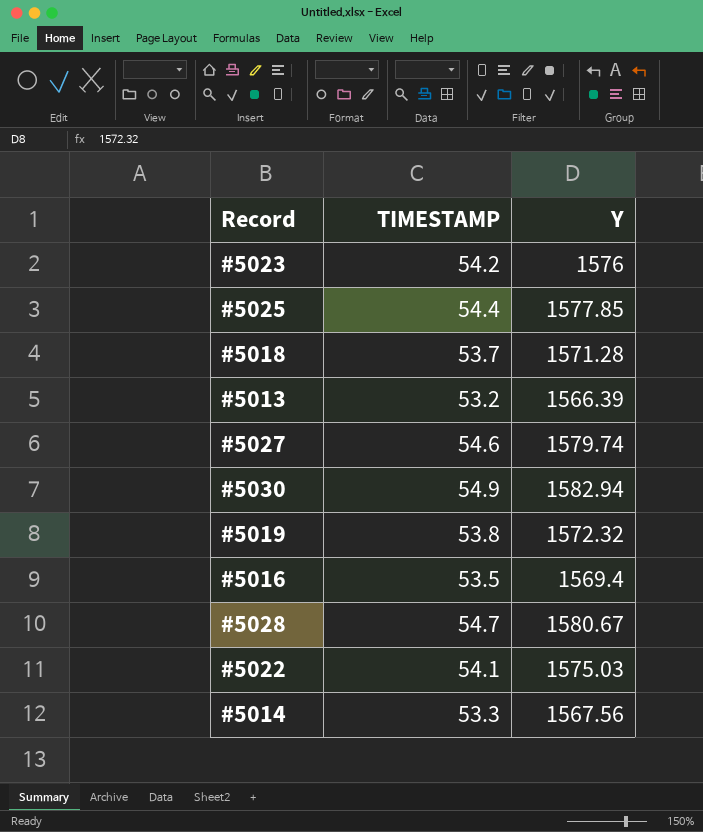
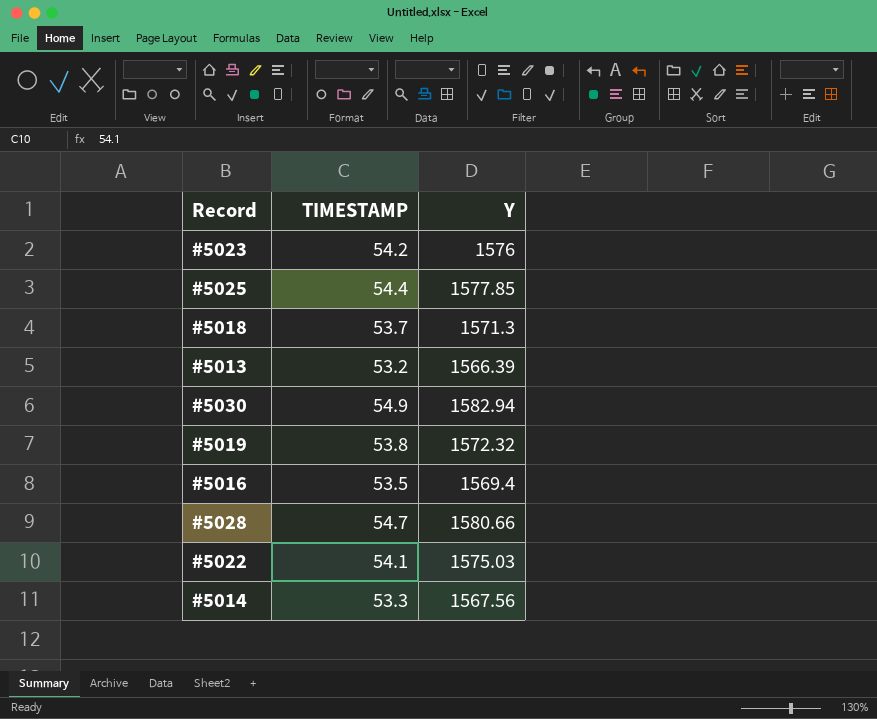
row #5027: 54.6 | 1579.74 -> none
#5018 | Y: 1571.28 -> 1571.3
#5028 | Y: 1580.67 -> 1580.66

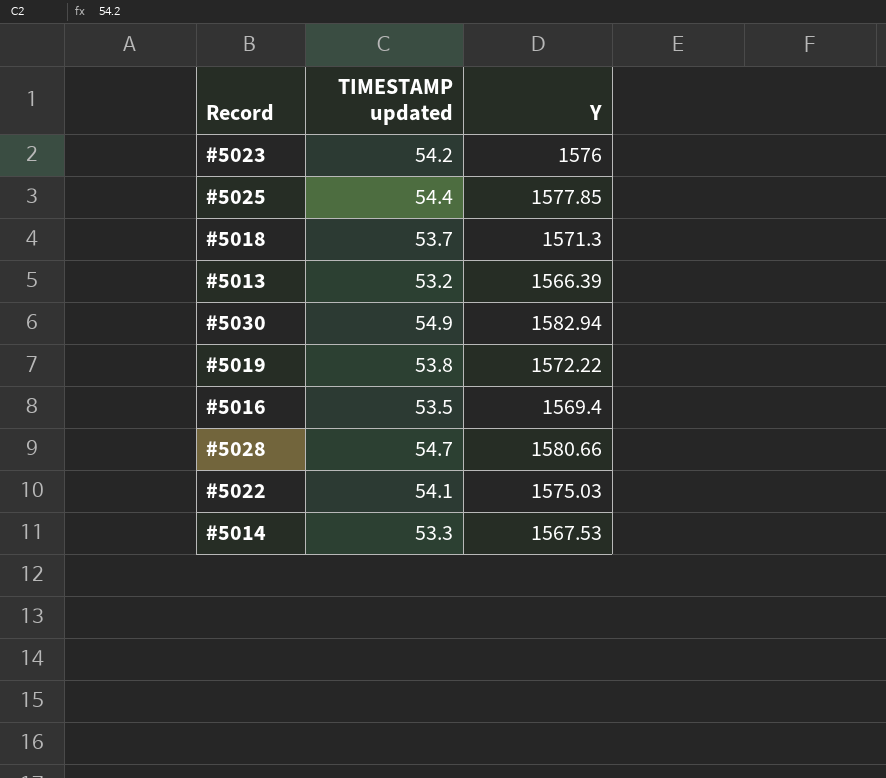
column name: TIMESTAMP -> TIMESTAMP updated
#5019 | Y: 1572.32 -> 1572.22
#5014 | Y: 1567.56 -> 1567.53

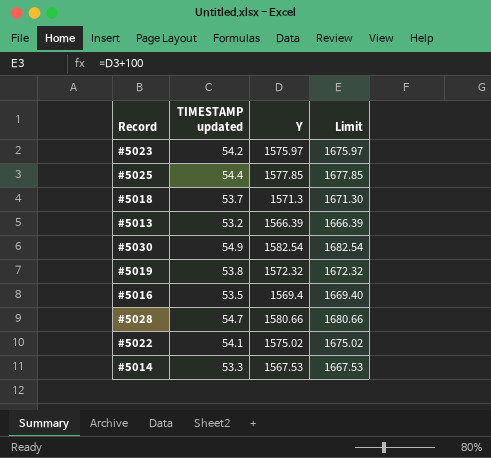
column Limit | formula: none -> [Y] + 100
#5023 | Y: 1576 -> 1575.97
#5030 | Y: 1582.94 -> 1582.54
#5019 | Y: 1572.22 -> 1572.32
#5022 | Y: 1575.03 -> 1575.02

